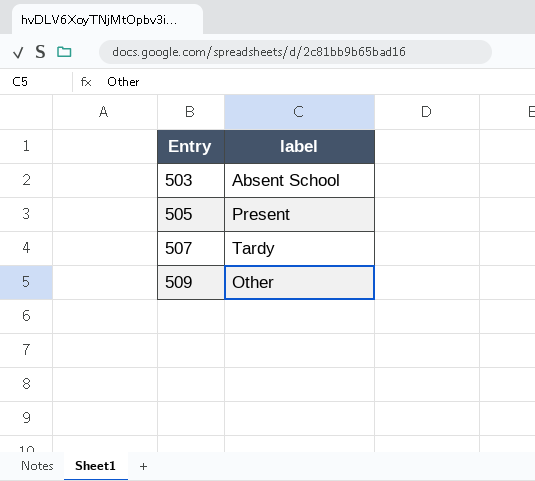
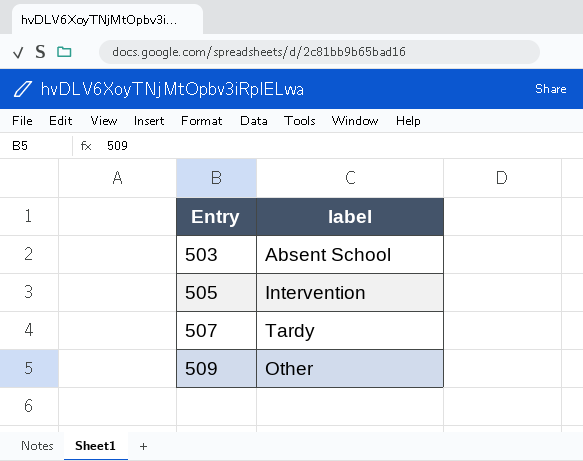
505 | label: Present -> Intervention

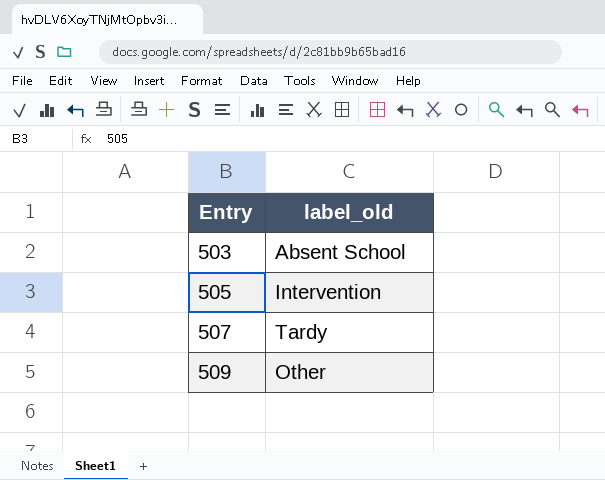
column name: label -> label_old

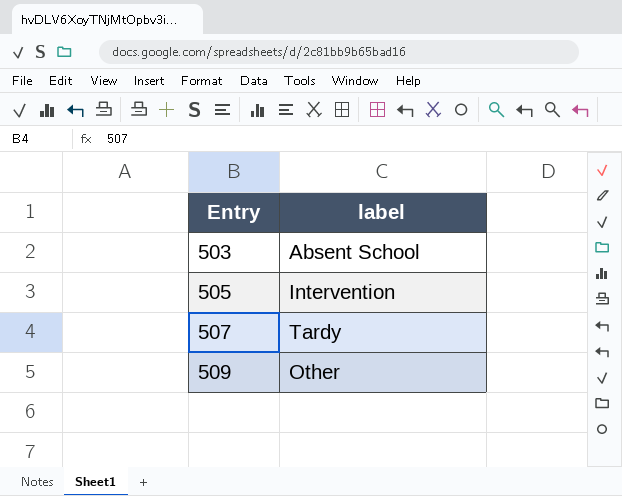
column name: label_old -> label

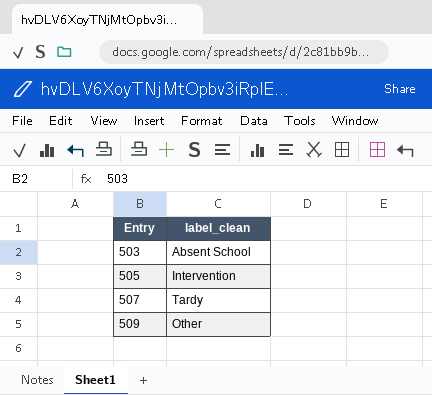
column name: label -> label_clean

